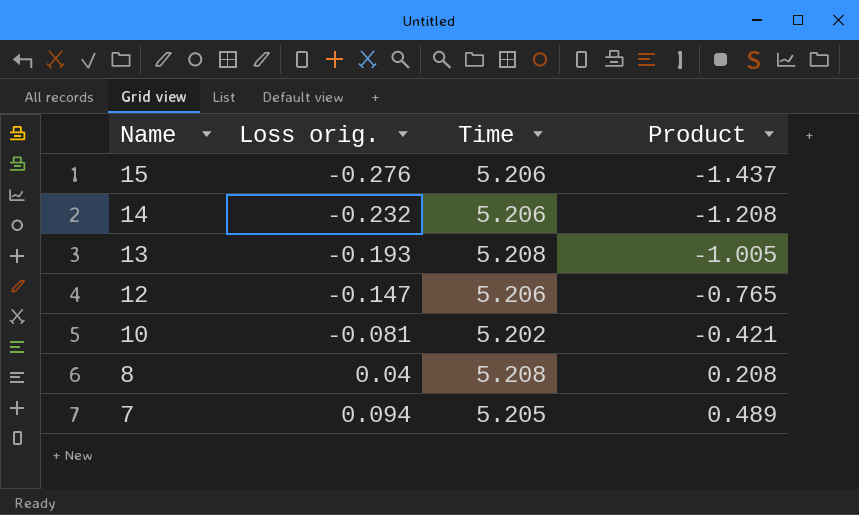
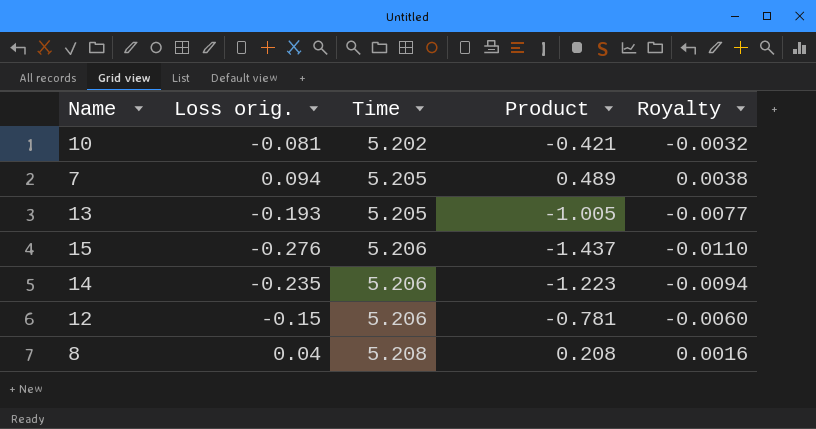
row order: Name descending -> Time ascending
column Royalty | formula: none -> [Loss orig.] * 0.04
13 | Time: 5.208 -> 5.205
14 | Loss orig.: -0.232 -> -0.235
14 | Product: -1.208 -> -1.223
12 | Loss orig.: -0.147 -> -0.15
12 | Product: -0.765 -> -0.781

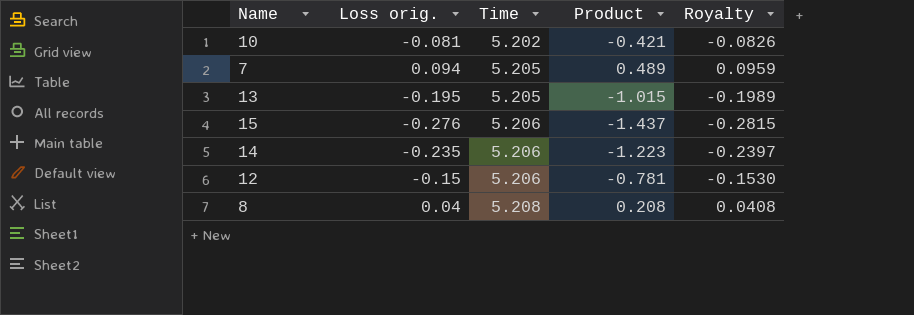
column Royalty | formula: [Loss orig.] * 0.04 -> [Loss orig.] * 1.02
13 | Loss orig.: -0.193 -> -0.195
13 | Product: -1.005 -> -1.015

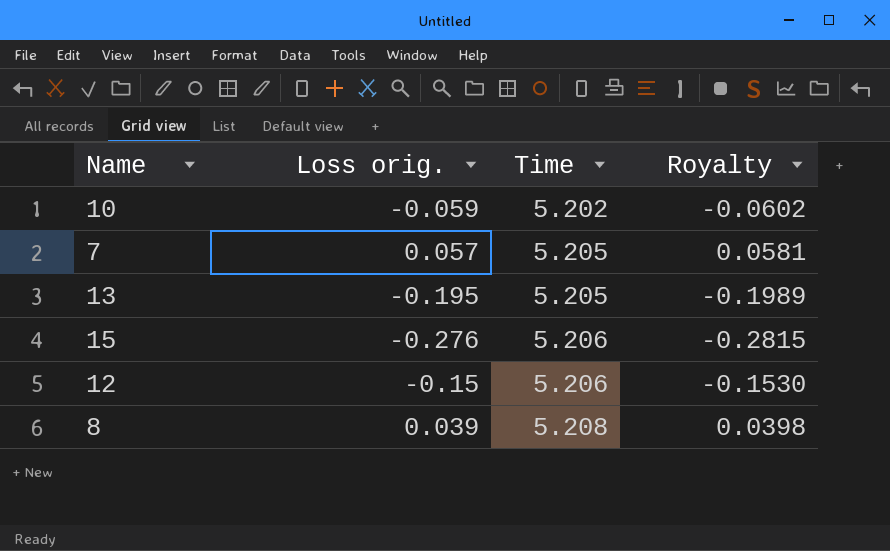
column Product | formula: [Loss orig.] * [Time] -> none
row 14: -0.235 | 5.206 | -1.223 | -0.2397 -> none
10 | Loss orig.: -0.081 -> -0.059
10 | Royalty: -0.0826 -> -0.0602
7 | Loss orig.: 0.094 -> 0.057
7 | Royalty: 0.0959 -> 0.0581
8 | Loss orig.: 0.04 -> 0.039
8 | Royalty: 0.0408 -> 0.0398

